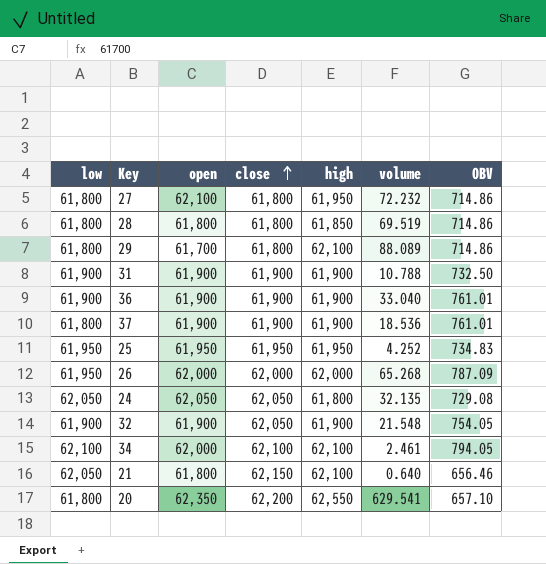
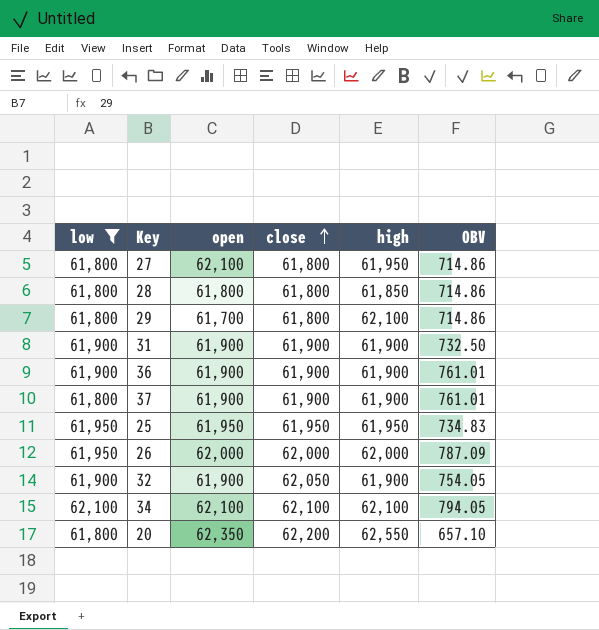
filter: none -> low != 62,050
column volume | position: 6 -> none
34 | open: 62,000 -> 62,100

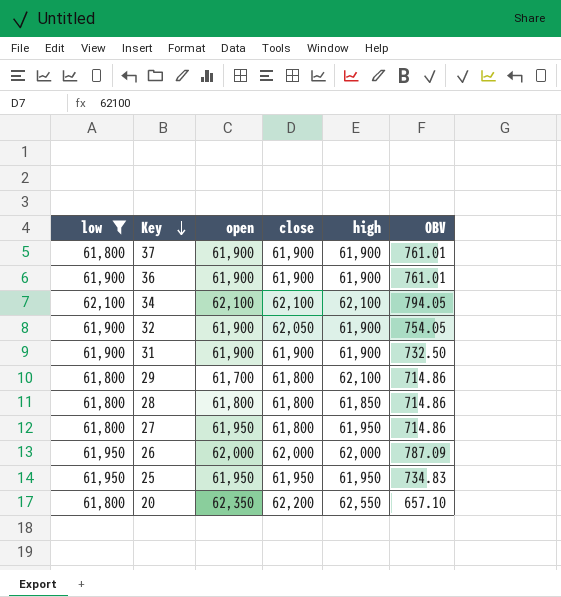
row order: close ascending -> Key descending
27 | open: 62,100 -> 61,950

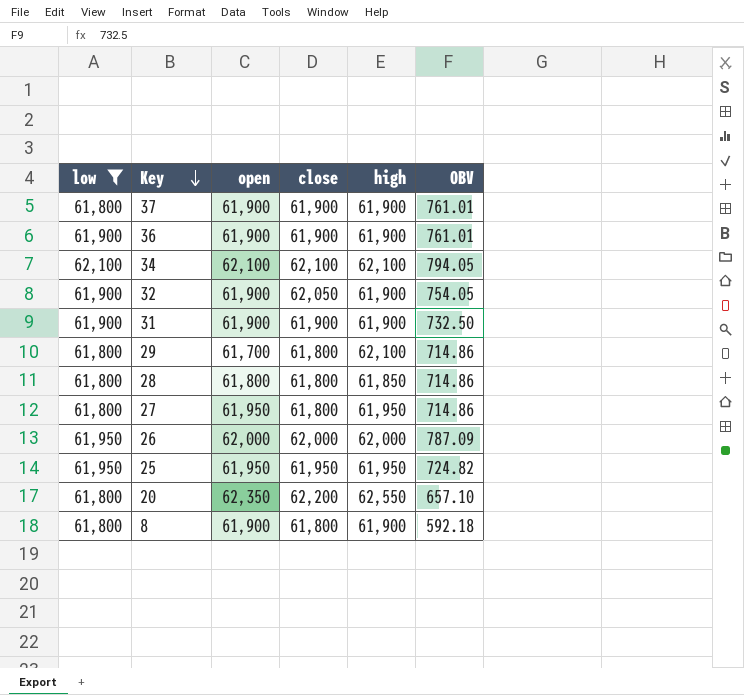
25 | OBV: 734.83 -> 724.82
row 8: none -> 61,800 | 61,900 | 61,800 | 61,900 | 592.18

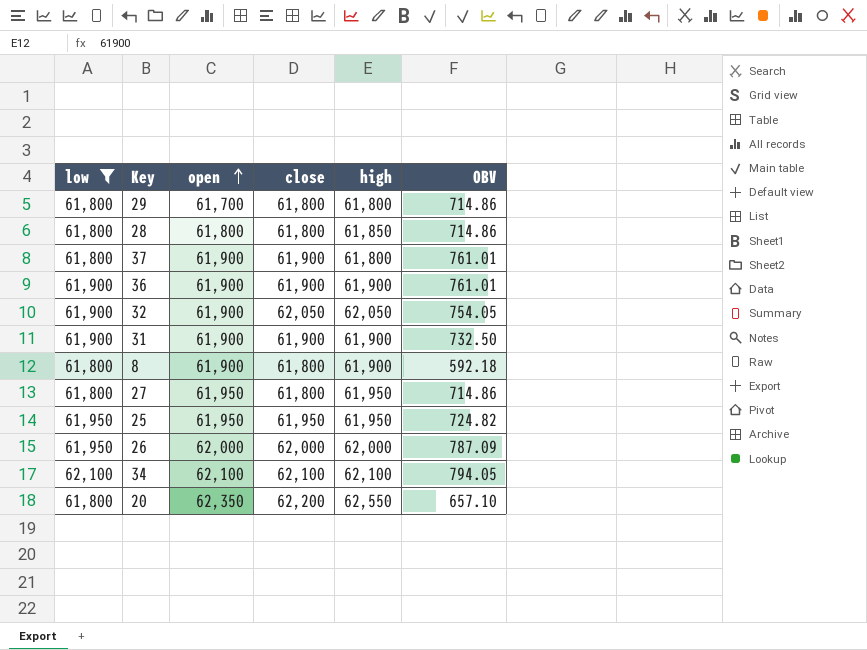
row order: Key descending -> open ascending
29 | high: 62,100 -> 61,800
37 | high: 61,900 -> 61,800
32 | high: 61,900 -> 62,050

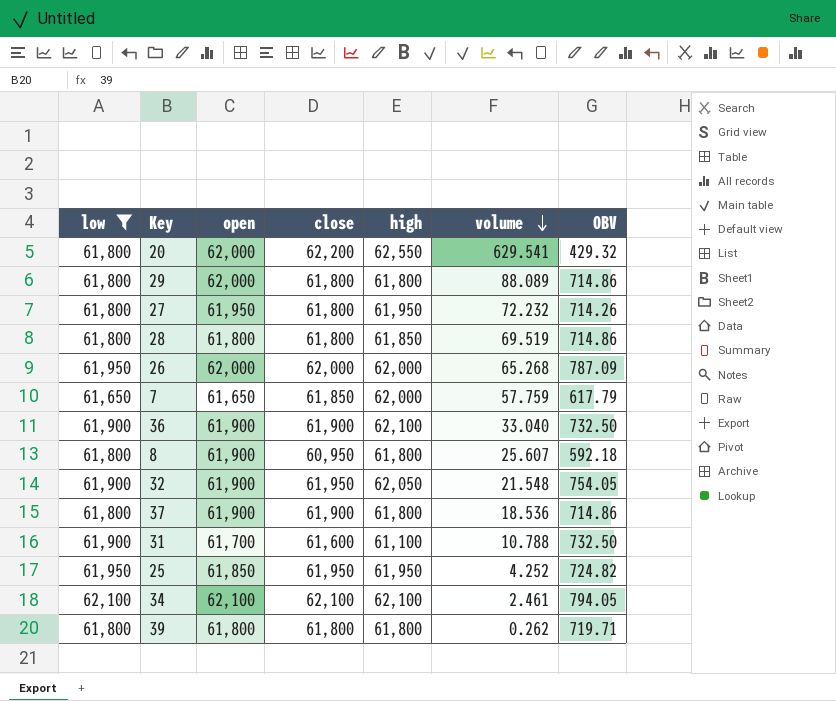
row order: open ascending -> volume descending
column volume | position: none -> 6
20 | open: 62,350 -> 62,000
20 | OBV: 657.10 -> 429.32
29 | open: 61,700 -> 62,000
27 | OBV: 714.86 -> 714.26
row 7: none -> 61,650 | 61,650 | 61,850 | 62,000 | 57.759 | 617.79
36 | high: 61,900 -> 62,100
36 | OBV: 761.01 -> 732.50
8 | close: 61,800 -> 60,950
8 | high: 61,900 -> 61,800
32 | close: 62,050 -> 61,950
37 | OBV: 761.01 -> 714.86
31 | open: 61,900 -> 61,700
31 | close: 61,900 -> 61,600
31 | high: 61,900 -> 61,100
25 | open: 61,950 -> 61,850
row 39: none -> 61,800 | 61,800 | 61,800 | 61,800 | 0.262 | 719.71

